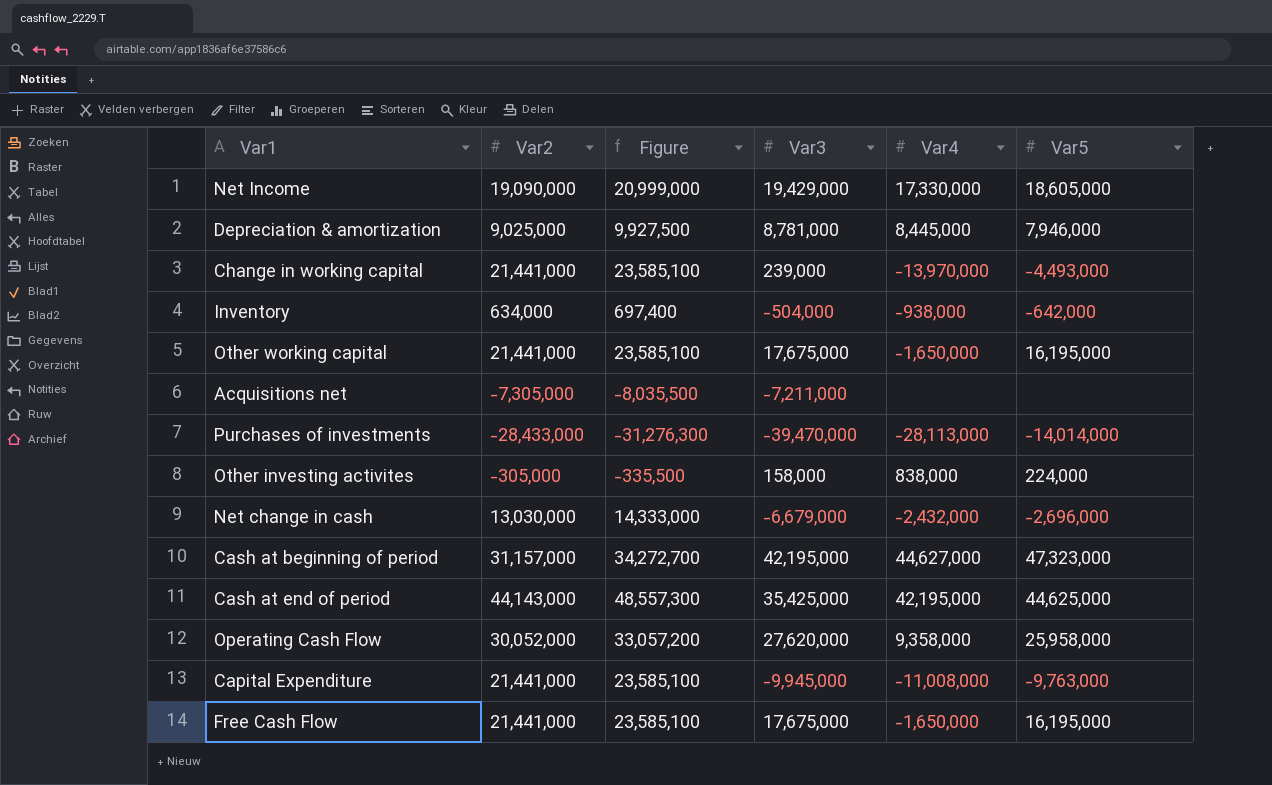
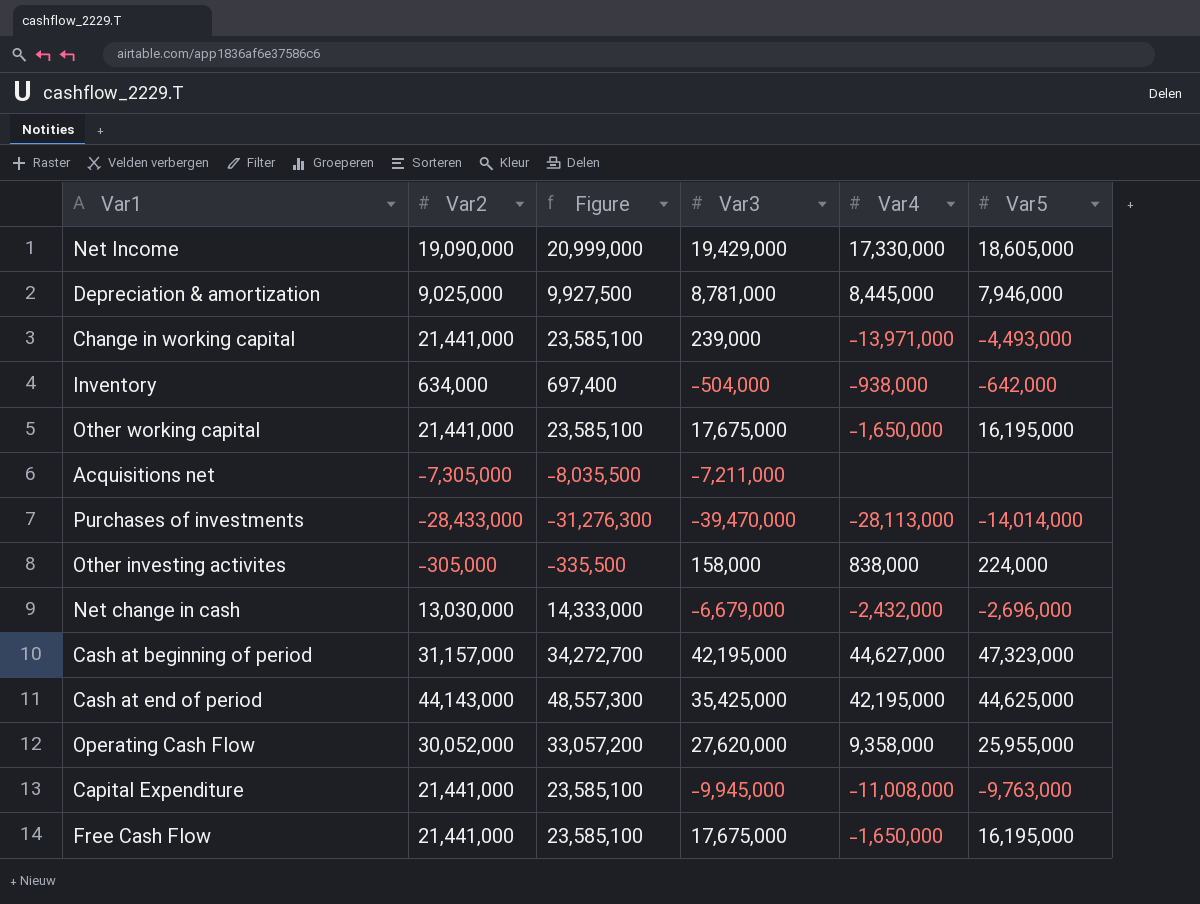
Change in working capital | Var4: -13,970,000 -> -13,971,000
Operating Cash Flow | Var5: 25,958,000 -> 25,955,000

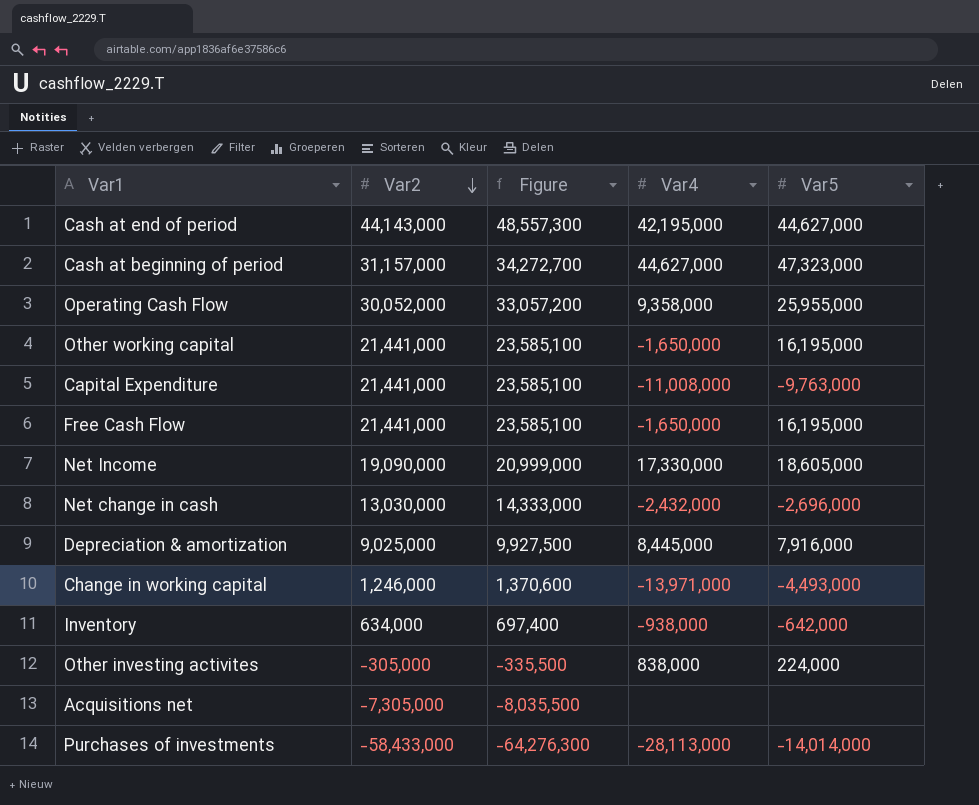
row order: none -> Var2 descending
column Var3 | position: 4 -> none
Cash at end of period | Var5: 44,625,000 -> 44,627,000
Depreciation & amortization | Var5: 7,946,000 -> 7,916,000
Change in working capital | Var2: 21,441,000 -> 1,246,000
Change in working capital | Figure: 23,585,100 -> 1,370,600
Purchases of investments | Var2: -28,433,000 -> -58,433,000
Purchases of investments | Figure: -31,276,300 -> -64,276,300

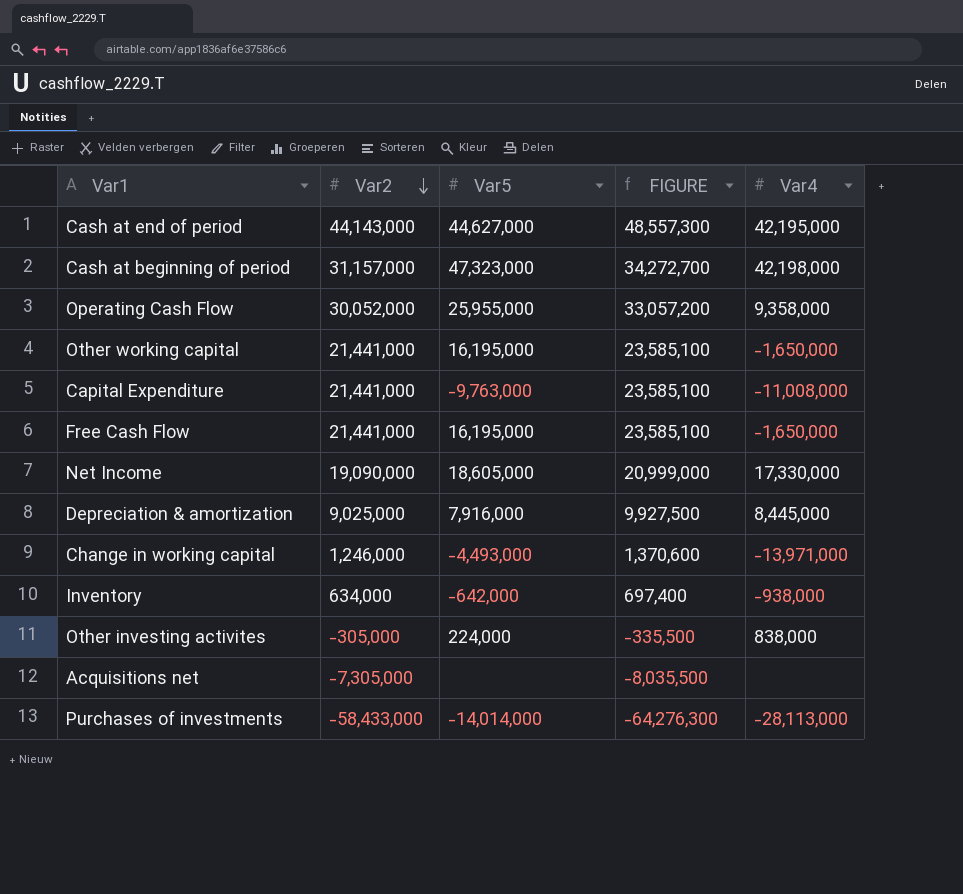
column Var5 | position: 5 -> 3
column name: Figure -> FIGURE
row Net change in cash: 13,030,000 | 14,333,000 | -2,432,000 | -2,696,000 -> none
Cash at beginning of period | Var4: 44,627,000 -> 42,198,000

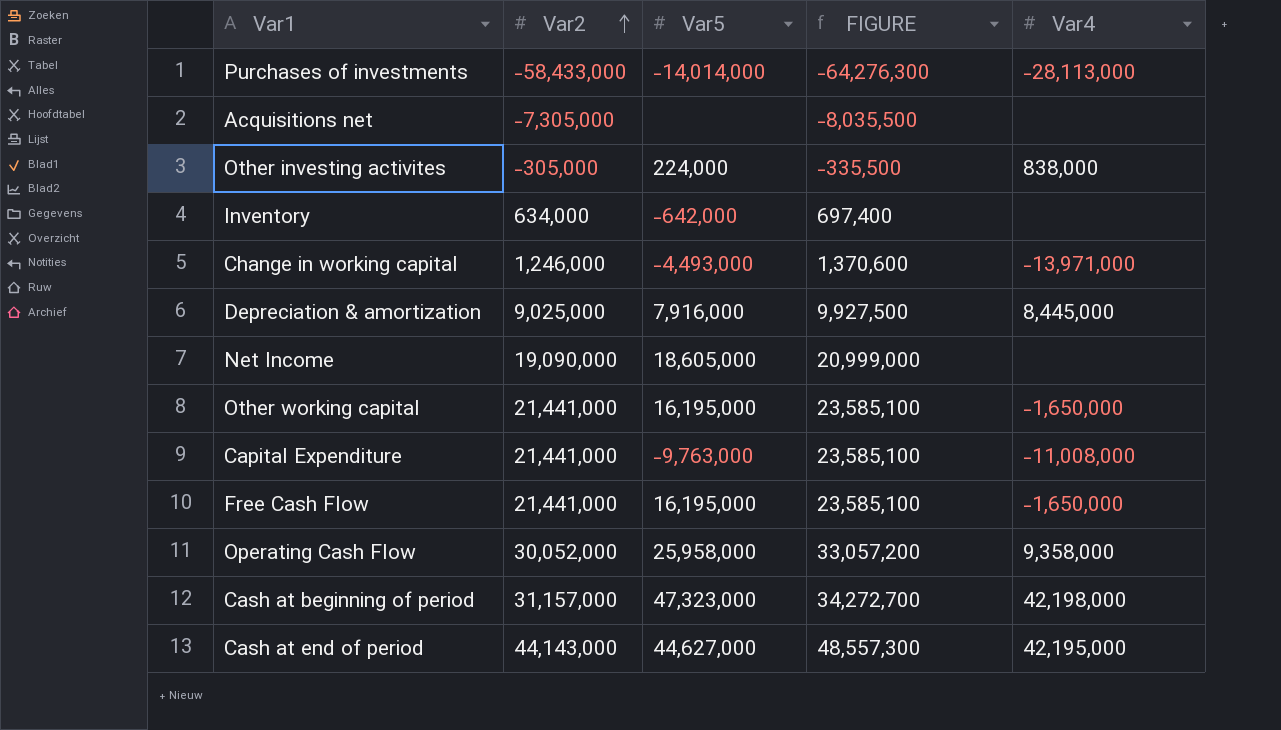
row order: Var2 descending -> Var2 ascending
Inventory | Var4: -938,000 -> none
Net Income | Var4: 17,330,000 -> none
Operating Cash Flow | Var5: 25,955,000 -> 25,958,000

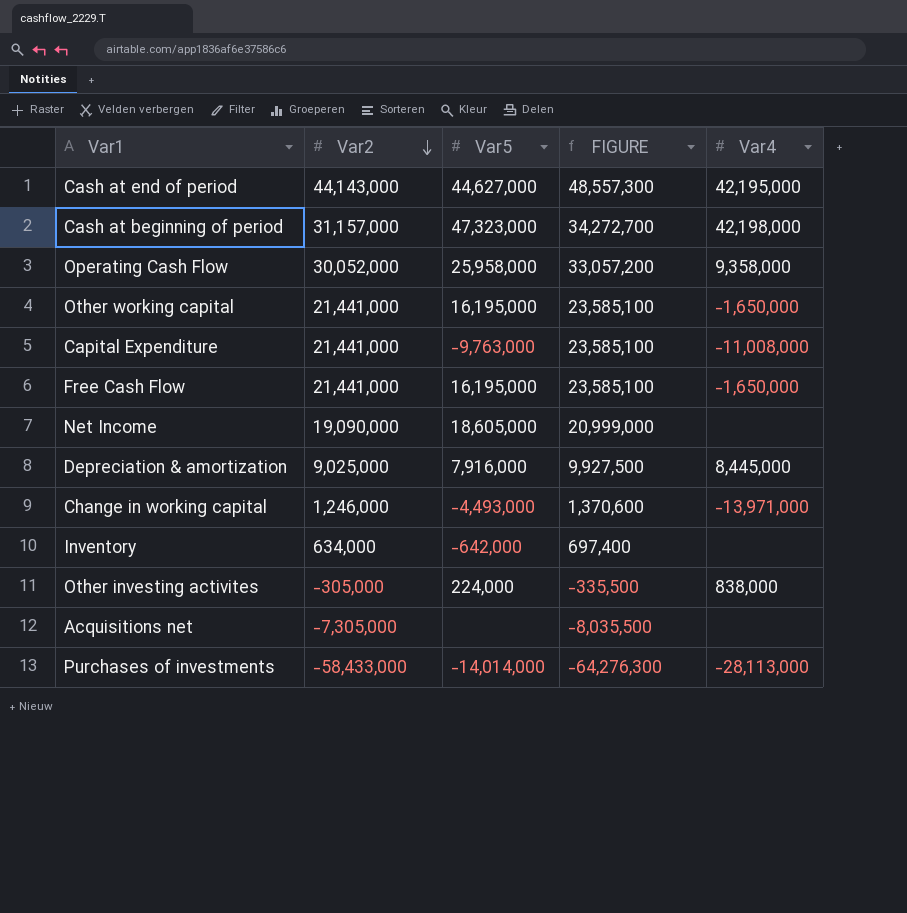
row order: Var2 ascending -> Var2 descending

